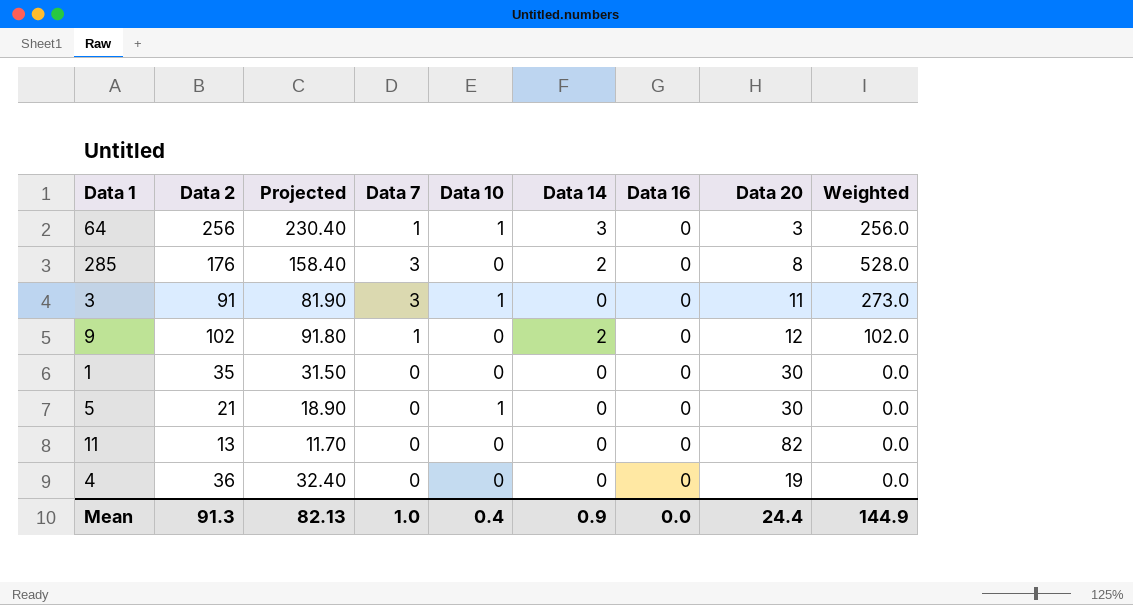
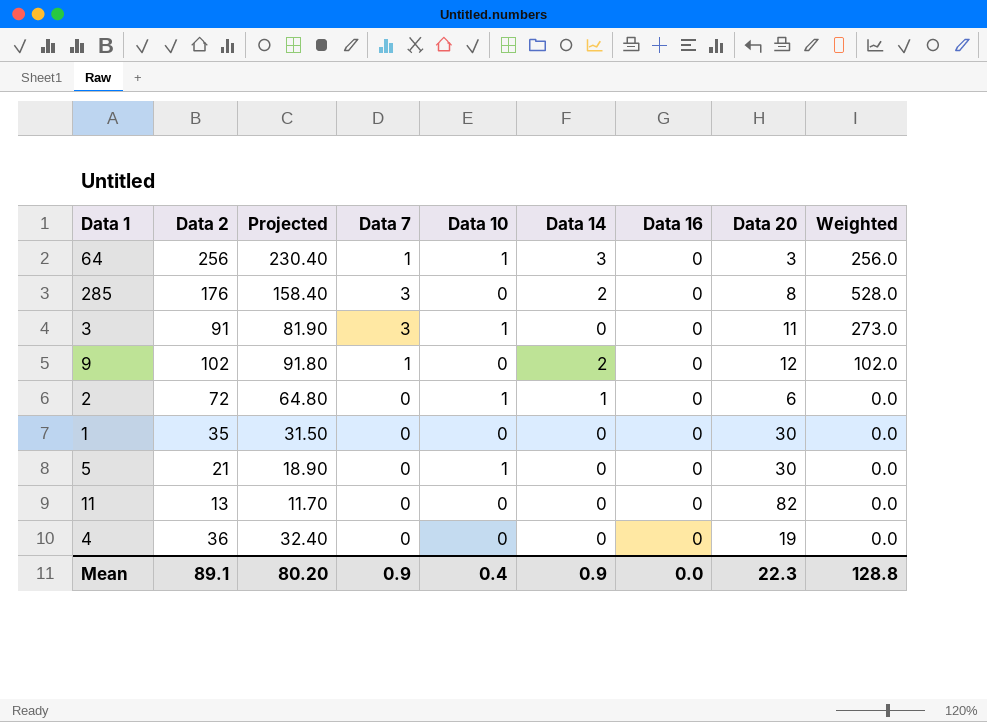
row 2: none -> 72 | 64.80 | 0 | 1 | 1 | 0 | 6 | 0.0
Mean | Data 2: 91.3 -> 89.1
Mean | Projected: 82.13 -> 80.20
Mean | Data 7: 1.0 -> 0.9
Mean | Data 20: 24.4 -> 22.3
Mean | Weighted: 144.9 -> 128.8

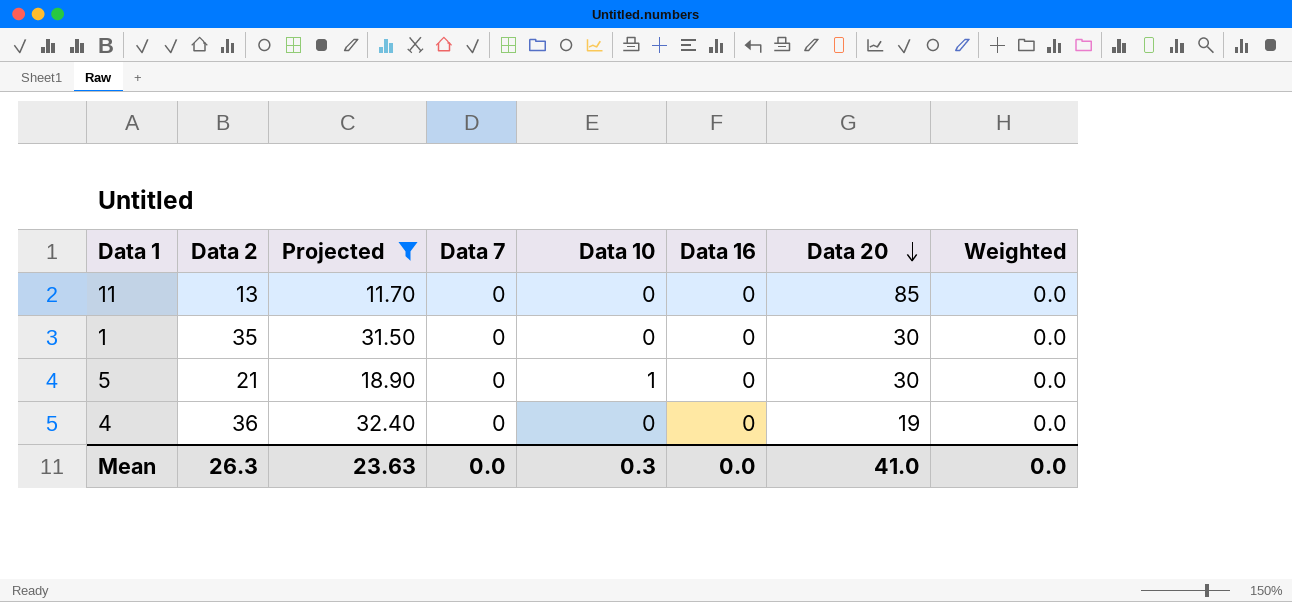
filter: none -> Projected <= 32.40
row order: none -> Data 20 descending
column Data 14 | position: 6 -> none
11 | Data 20: 82 -> 85
Mean | Data 2: 89.1 -> 26.3
Mean | Projected: 80.20 -> 23.63
Mean | Data 7: 0.9 -> 0.0
Mean | Data 10: 0.4 -> 0.3
Mean | Data 20: 22.3 -> 41.0
Mean | Weighted: 128.8 -> 0.0

